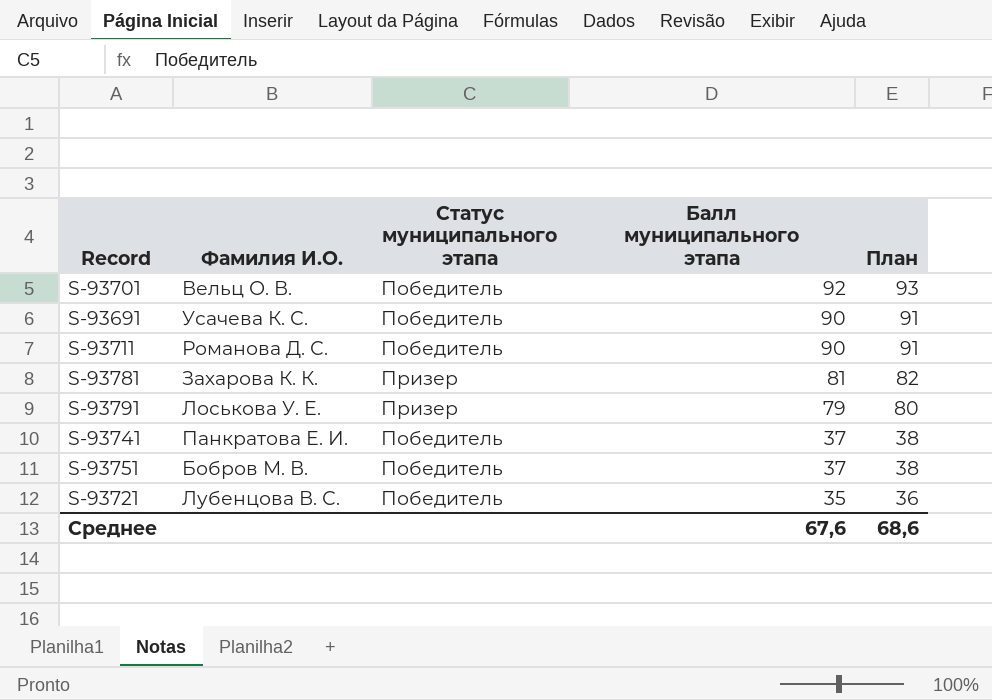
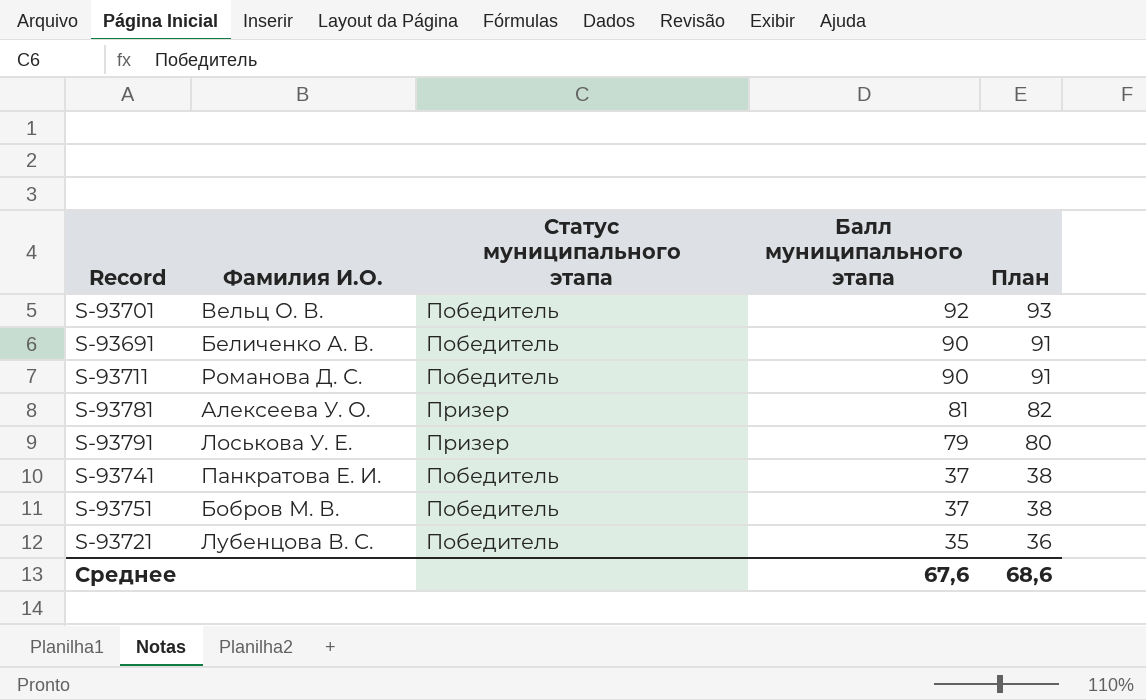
S-93691 | Фамилия И.О.: Усачева К. С. -> Беличенко А. В.
S-93781 | Фамилия И.О.: Захарова К. К. -> Алексеева У. О.

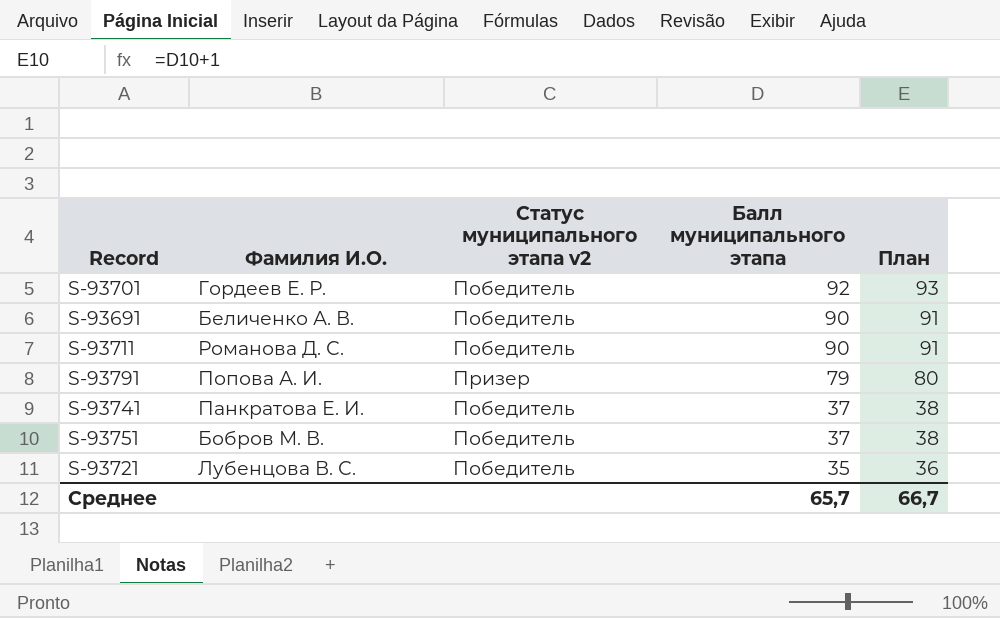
column name: Статус муниципального этапа -> Статус муниципального этапа v2
row S-93781: Алексеева У. О. | Призер | 81 | 82 -> none
S-93701 | Фамилия И.О.: Вельц О. В. -> Гордеев Е. Р.
S-93791 | Фамилия И.О.: Лоськова У. Е. -> Попова А. И.
Среднее | Балл муниципального этапа: 67,6 -> 65,7
Среднее | План: 68,6 -> 66,7

